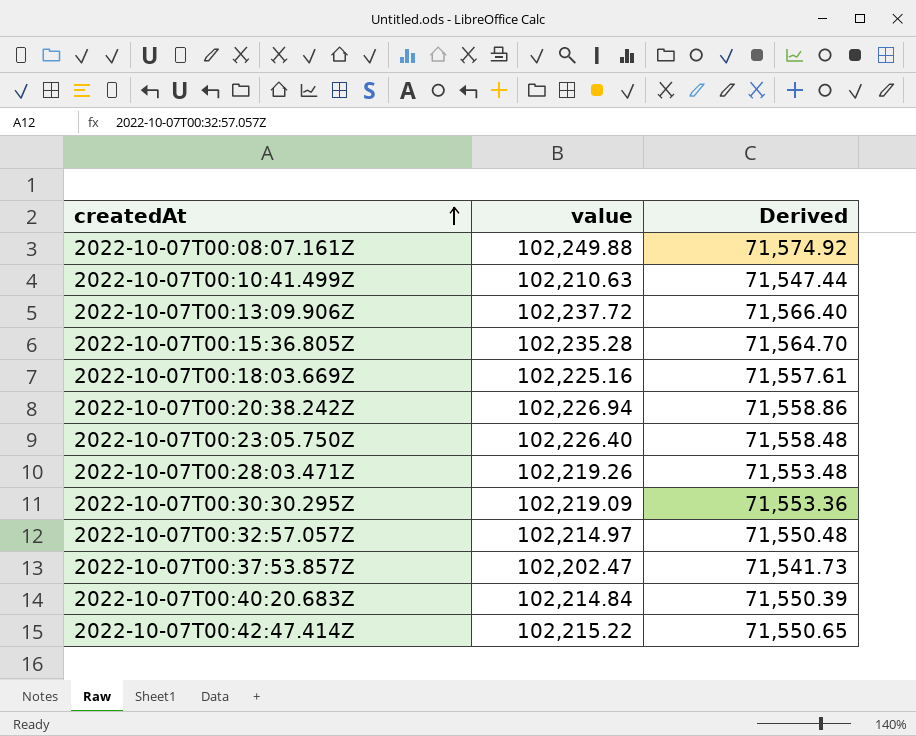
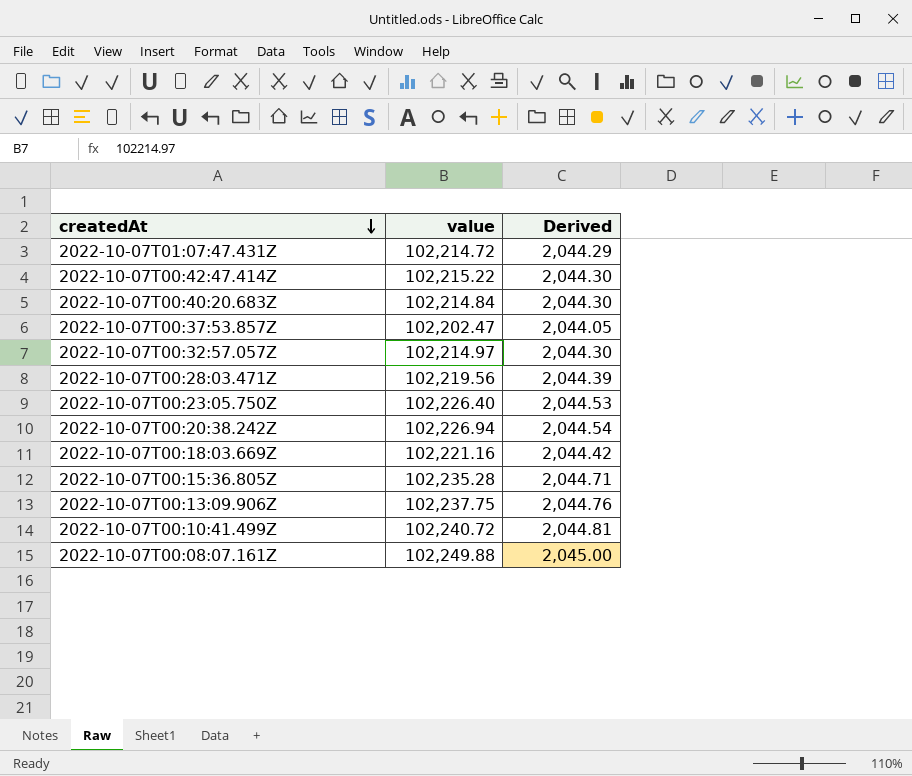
row order: createdAt ascending -> createdAt descending
column Derived | formula: [value] * 0.7 -> [value] * 0.02
row 2022-10-07T00:30:30.295Z: 102,219.09 | 71,553.36 -> none
row 2022-10-07T01:07:47.431Z: none -> 102,214.72 | 2,044.29
2022-10-07T00:28:03.471Z | value: 102,219.26 -> 102,219.56
2022-10-07T00:18:03.669Z | value: 102,225.16 -> 102,221.16
2022-10-07T00:13:09.906Z | value: 102,237.72 -> 102,237.75
2022-10-07T00:10:41.499Z | value: 102,210.63 -> 102,240.72

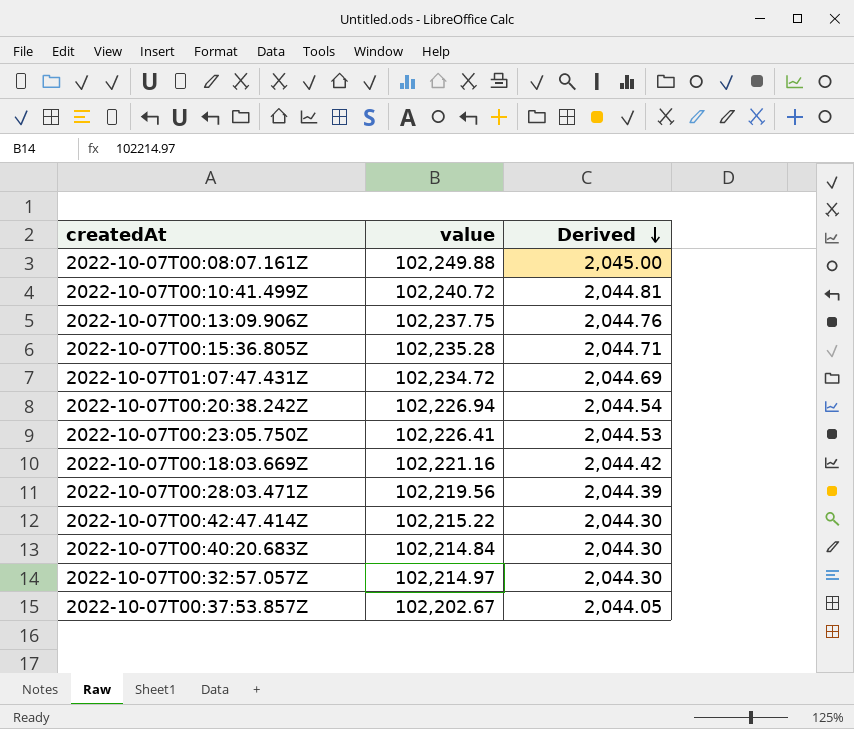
row order: createdAt descending -> Derived descending
2022-10-07T01:07:47.431Z | value: 102,214.72 -> 102,234.72
2022-10-07T01:07:47.431Z | Derived: 2,044.29 -> 2,044.69
2022-10-07T00:23:05.750Z | value: 102,226.40 -> 102,226.41
2022-10-07T00:37:53.857Z | value: 102,202.47 -> 102,202.67

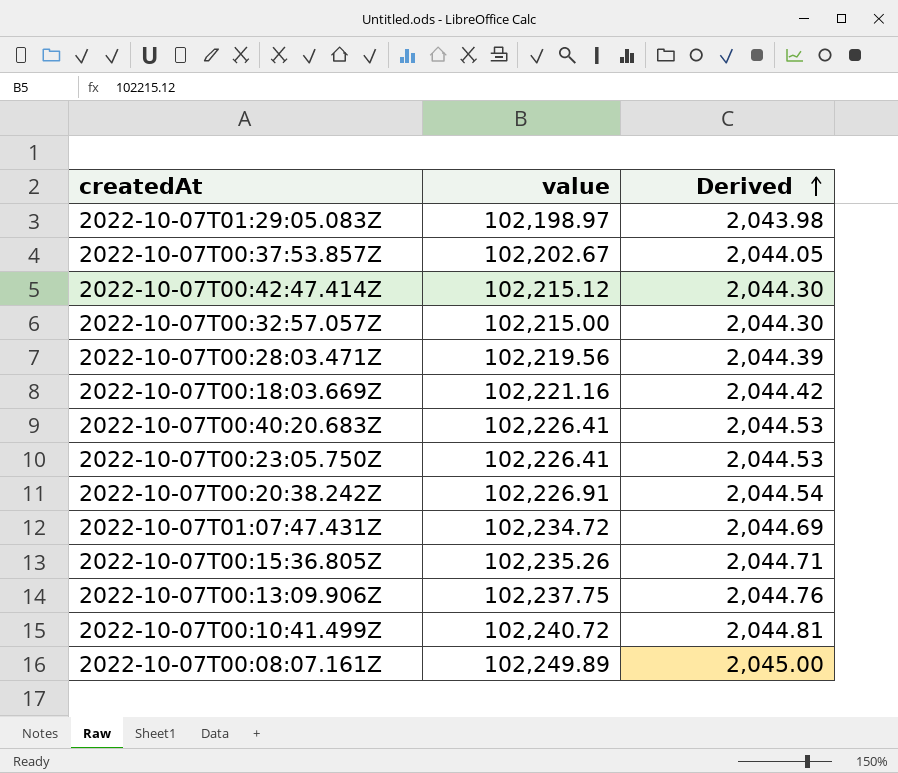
row order: Derived descending -> Derived ascending
row 2022-10-07T01:29:05.083Z: none -> 102,198.97 | 2,043.98
2022-10-07T00:42:47.414Z | value: 102,215.22 -> 102,215.12
2022-10-07T00:32:57.057Z | value: 102,214.97 -> 102,215.00
2022-10-07T00:40:20.683Z | value: 102,214.84 -> 102,226.41
2022-10-07T00:40:20.683Z | Derived: 2,044.30 -> 2,044.53
2022-10-07T00:20:38.242Z | value: 102,226.94 -> 102,226.91
2022-10-07T00:15:36.805Z | value: 102,235.28 -> 102,235.26
2022-10-07T00:08:07.161Z | value: 102,249.88 -> 102,249.89

